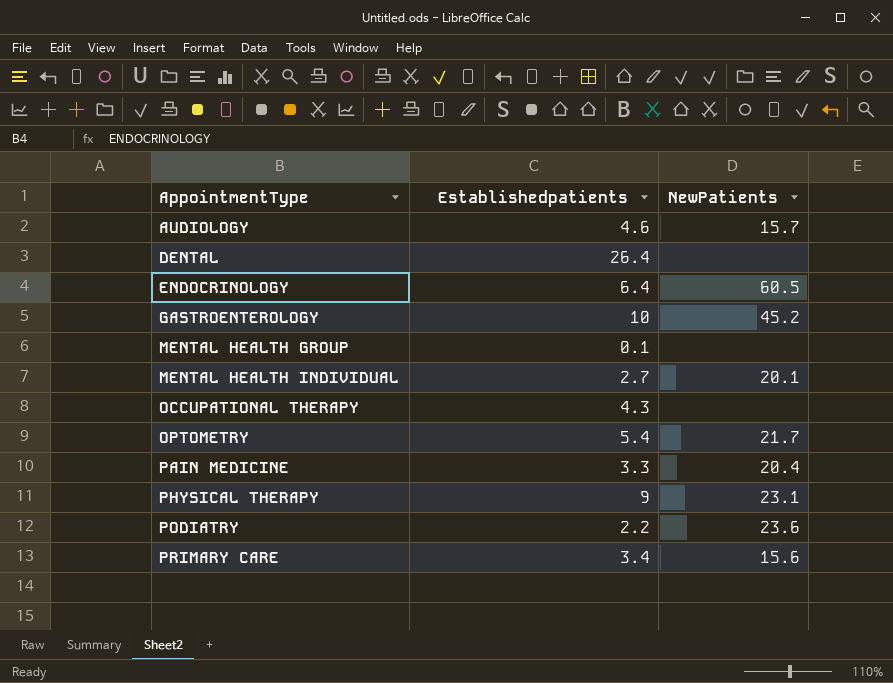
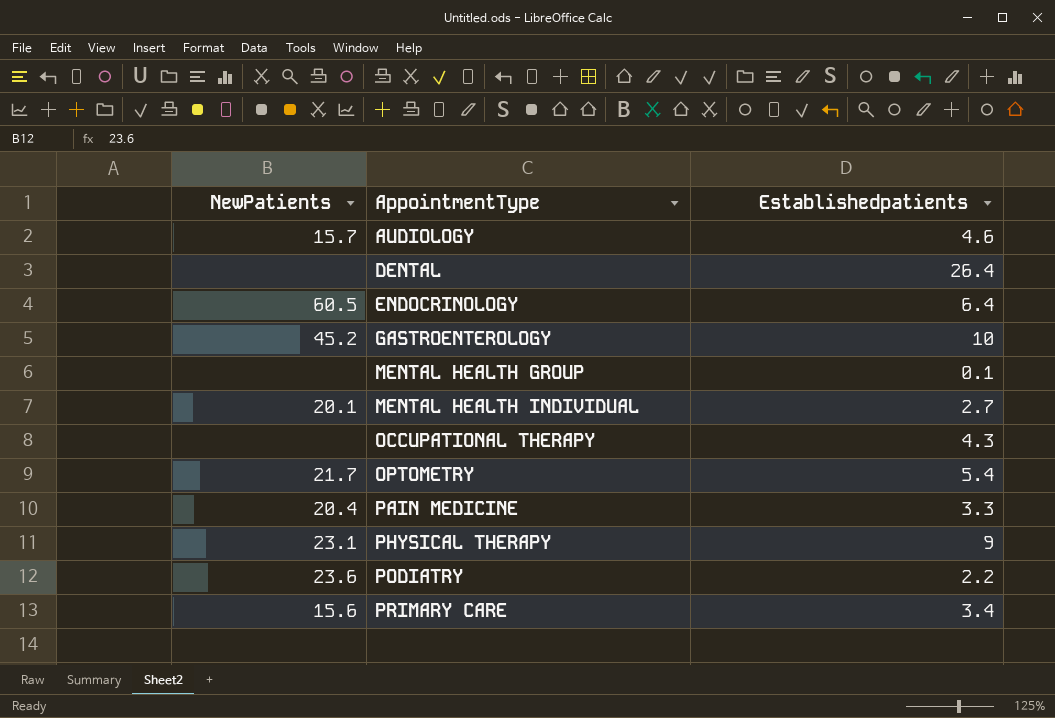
column NewPatients | position: 3 -> 1

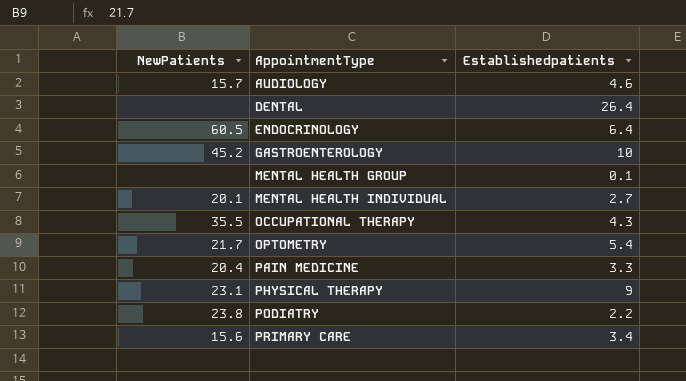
OCCUPATIONAL THERAPY | NewPatients: none -> 35.5
PODIATRY | NewPatients: 23.6 -> 23.8

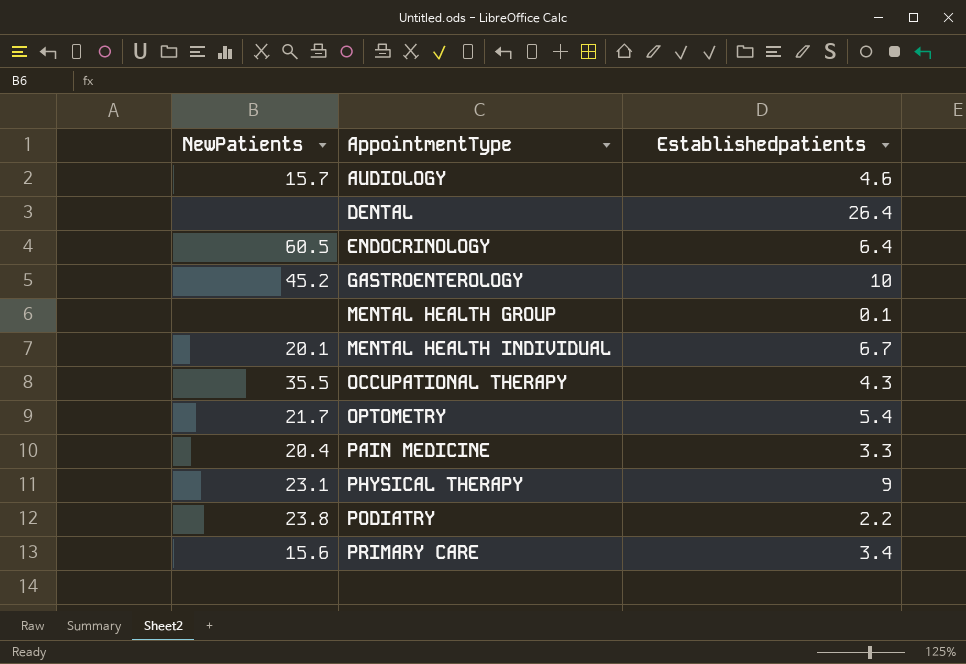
MENTAL HEALTH INDIVIDUAL | Establishedpatients: 2.7 -> 6.7

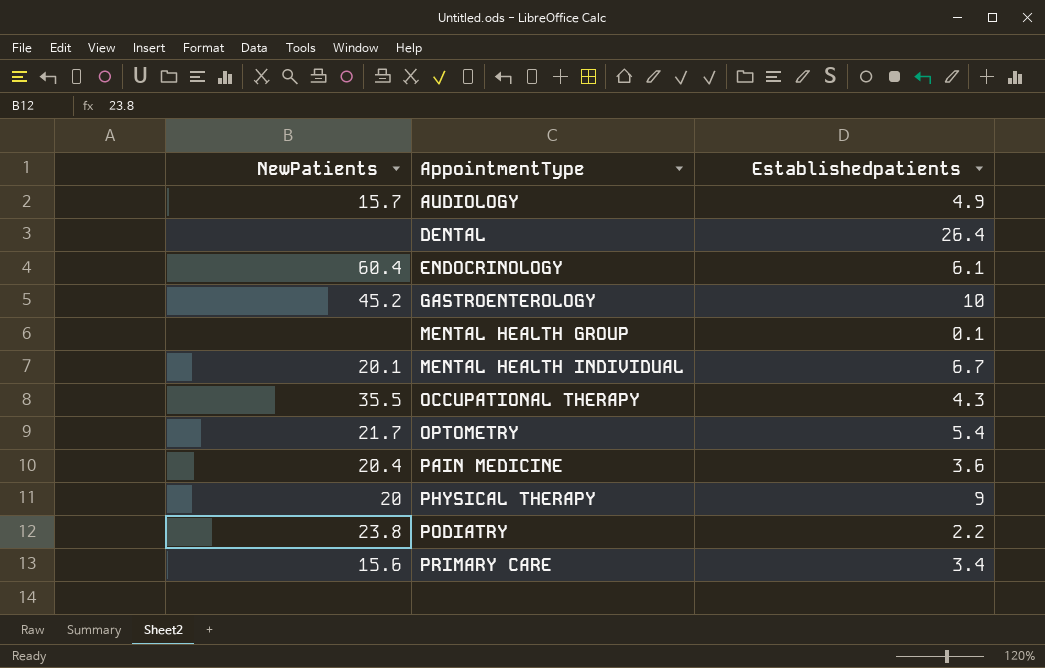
AUDIOLOGY | Establishedpatients: 4.6 -> 4.9
ENDOCRINOLOGY | NewPatients: 60.5 -> 60.4
ENDOCRINOLOGY | Establishedpatients: 6.4 -> 6.1
PAIN MEDICINE | Establishedpatients: 3.3 -> 3.6
PHYSICAL THERAPY | NewPatients: 23.1 -> 20

